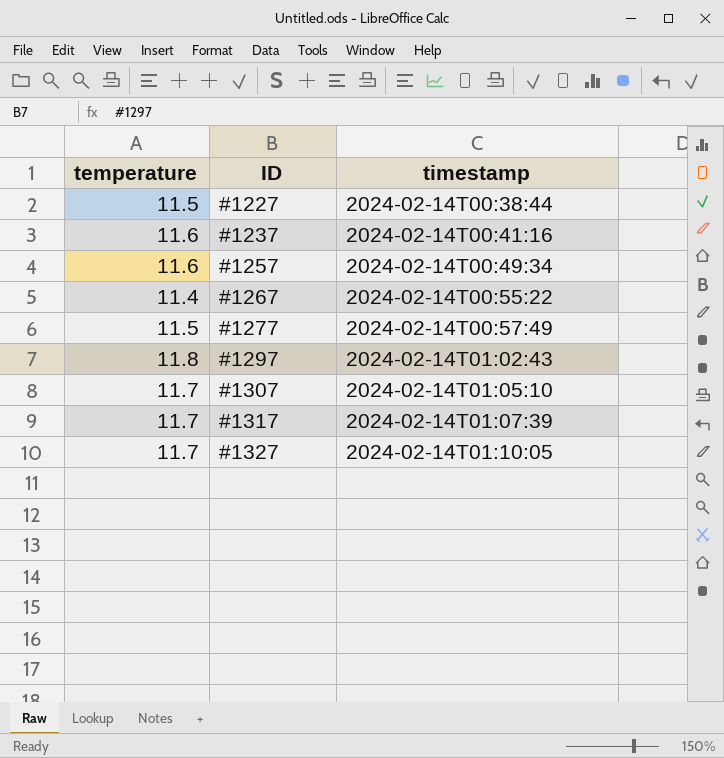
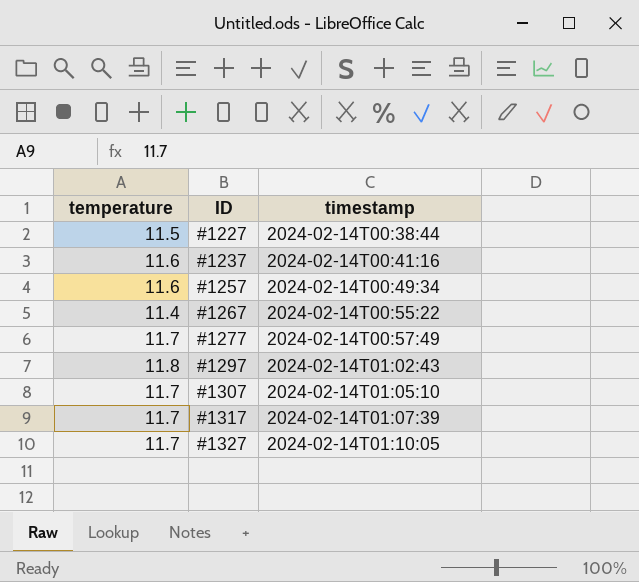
#1277 | temperature: 11.5 -> 11.7

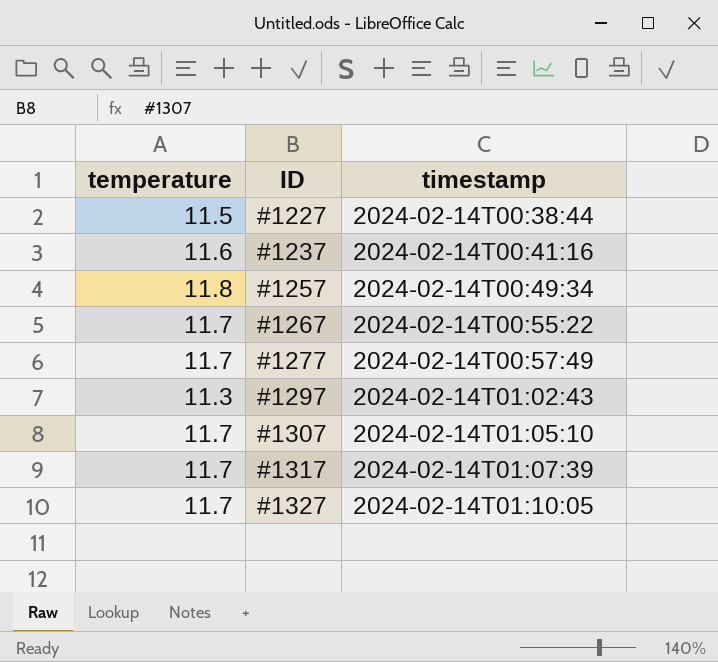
#1257 | temperature: 11.6 -> 11.8
#1267 | temperature: 11.4 -> 11.7
#1297 | temperature: 11.8 -> 11.3

